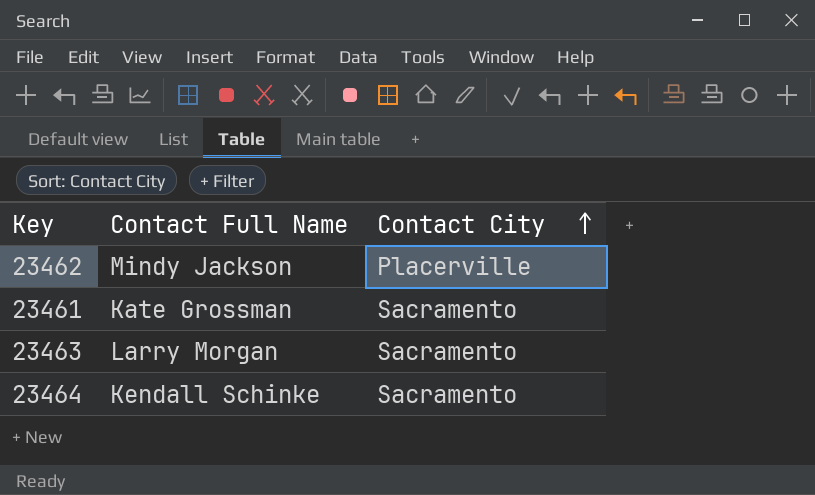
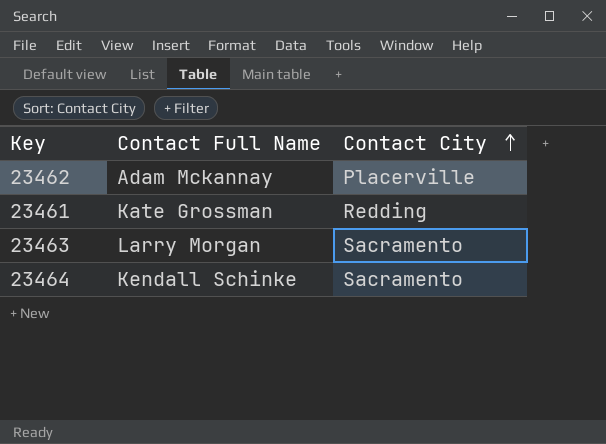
23462 | Contact Full Name: Mindy Jackson -> Adam Mckannay
23461 | Contact City: Sacramento -> Redding

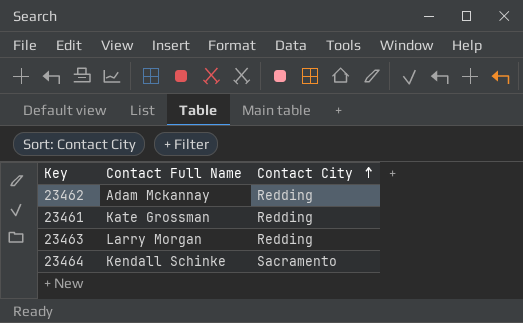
23462 | Contact City: Placerville -> Redding
23463 | Contact City: Sacramento -> Redding

